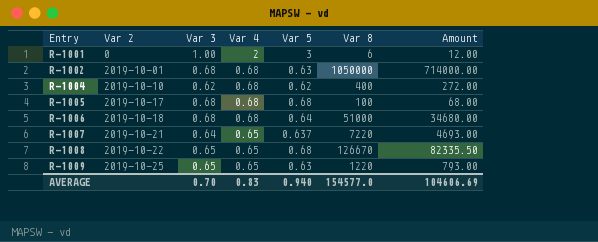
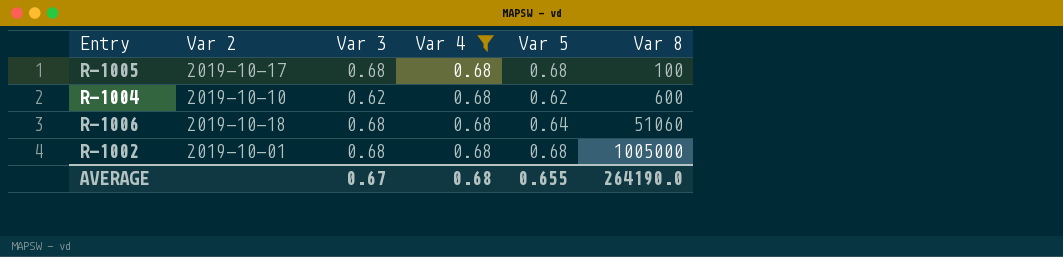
filter: none -> Var 4 = 0.68
row order: Entry ascending -> Var 8 ascending
column Amount | formula: [Var 4] * [Var 8] -> none
R-1004 | Var 8: 400 -> 600
R-1006 | Var 8: 51000 -> 51060
R-1002 | Var 5: 0.63 -> 0.68
R-1002 | Var 8: 1050000 -> 1005000
AVERAGE | Var 3: 0.70 -> 0.67
AVERAGE | Var 4: 0.83 -> 0.68
AVERAGE | Var 5: 0.940 -> 0.655
AVERAGE | Var 8: 154577.0 -> 264190.0

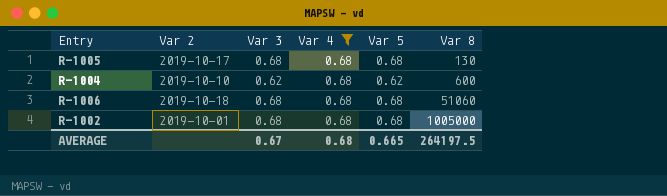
R-1005 | Var 8: 100 -> 130
R-1006 | Var 5: 0.64 -> 0.68
AVERAGE | Var 5: 0.655 -> 0.665
AVERAGE | Var 8: 264190.0 -> 264197.5

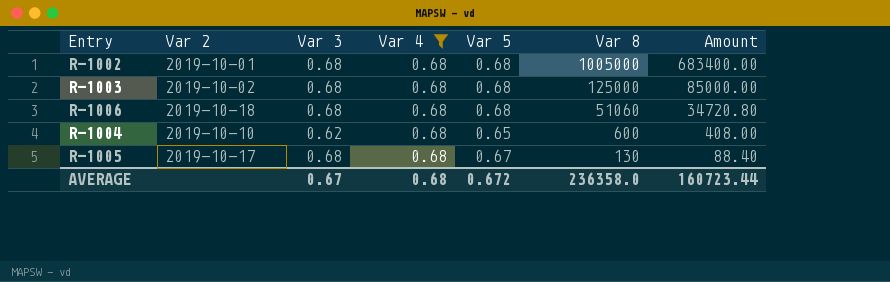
row order: Var 8 ascending -> Var 8 descending
column Amount | formula: none -> [Var 4] * [Var 8]
row R-1003: none -> 2019-10-02 | 0.68 | 0.68 | 0.68 | 125000 | 85000.00
R-1004 | Var 5: 0.62 -> 0.65
R-1005 | Var 5: 0.68 -> 0.67
AVERAGE | Var 5: 0.665 -> 0.672
AVERAGE | Var 8: 264197.5 -> 236358.0

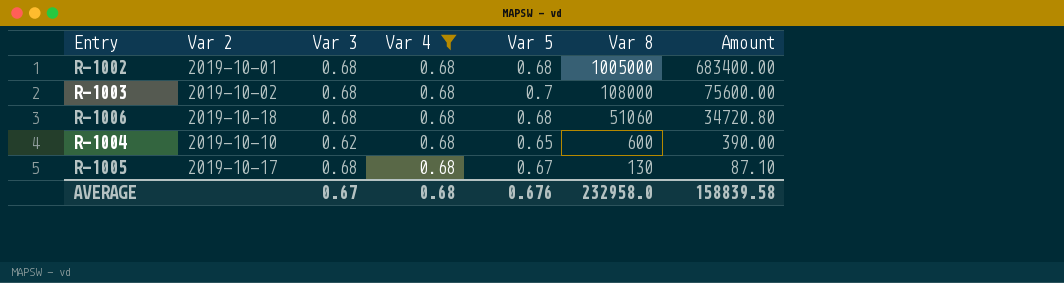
column Amount | formula: [Var 4] * [Var 8] -> [Var 5] * [Var 8]
R-1003 | Var 5: 0.68 -> 0.7
R-1003 | Var 8: 125000 -> 108000
AVERAGE | Var 5: 0.672 -> 0.676
AVERAGE | Var 8: 236358.0 -> 232958.0
AVERAGE | Amount: 160723.44 -> 158839.58

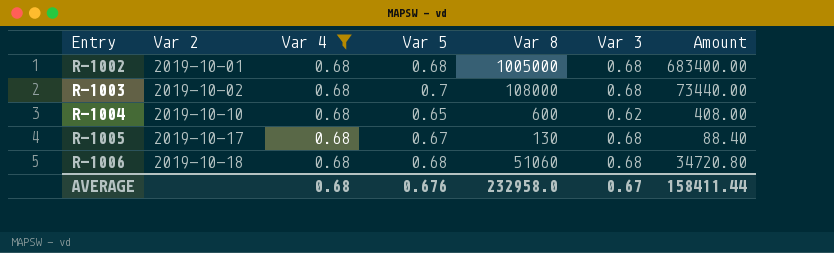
row order: Var 8 descending -> Entry ascending
column Var 3 | position: 3 -> 6
column Amount | formula: [Var 5] * [Var 8] -> [Var 4] * [Var 8]
AVERAGE | Amount: 158839.58 -> 158411.44

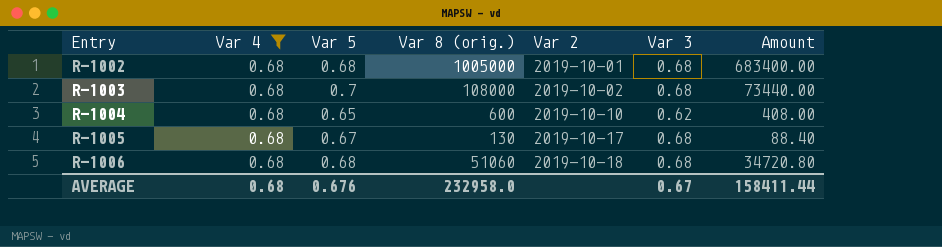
column name: Var 8 -> Var 8 (orig.)
column Var 2 | position: 2 -> 5

